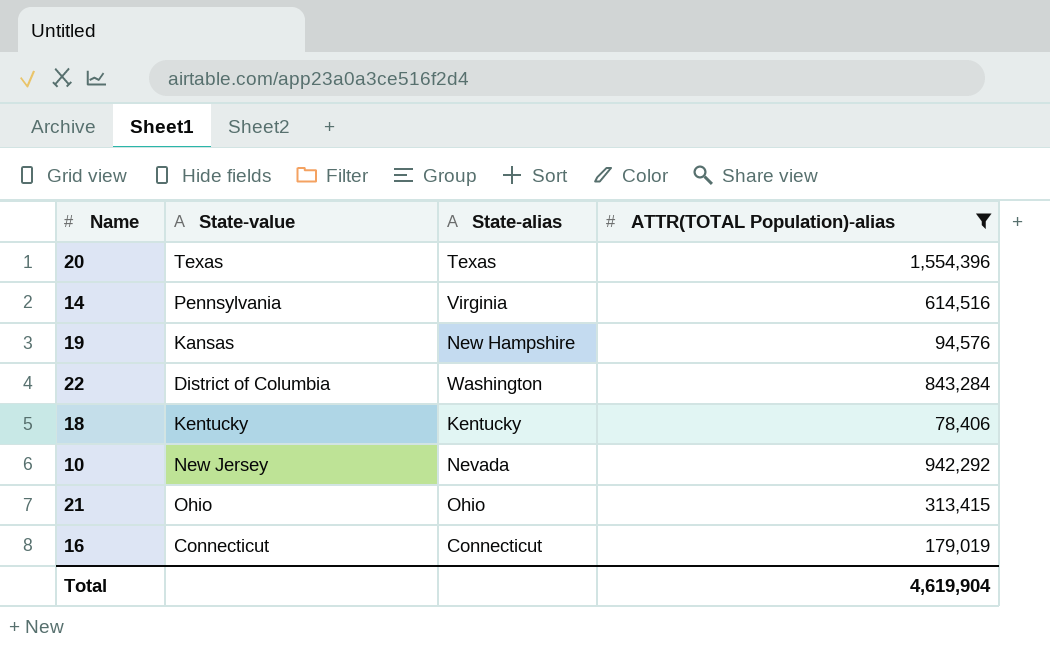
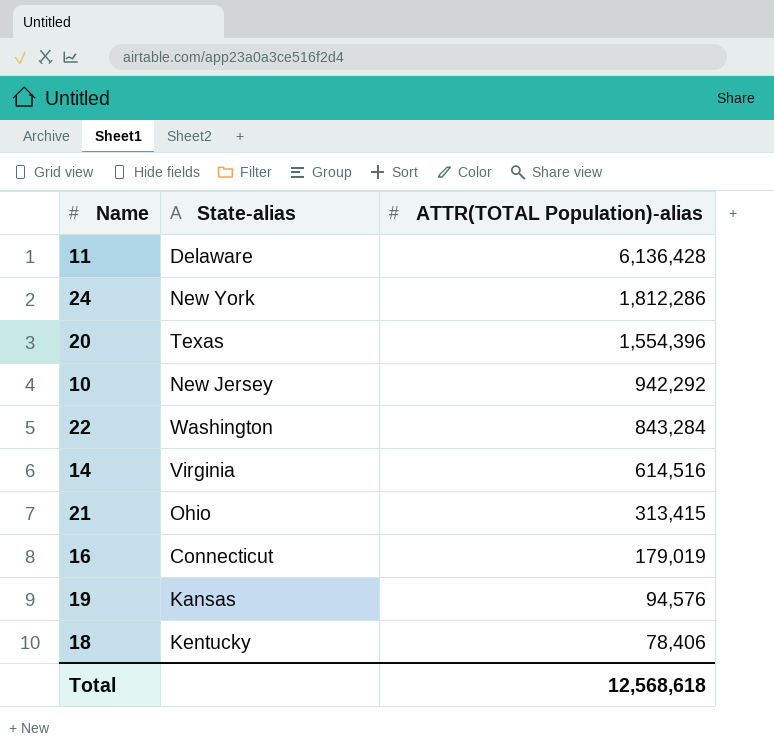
filter: ATTR(TOTAL Population)-alias <= 1,554,396 -> none
row order: none -> ATTR(TOTAL Population)-alias descending
column State-value | position: 2 -> none
10 | State-alias: Nevada -> New Jersey
19 | State-alias: New Hampshire -> Kansas
Total | ATTR(TOTAL Population)-alias: 4,619,904 -> 12,568,618

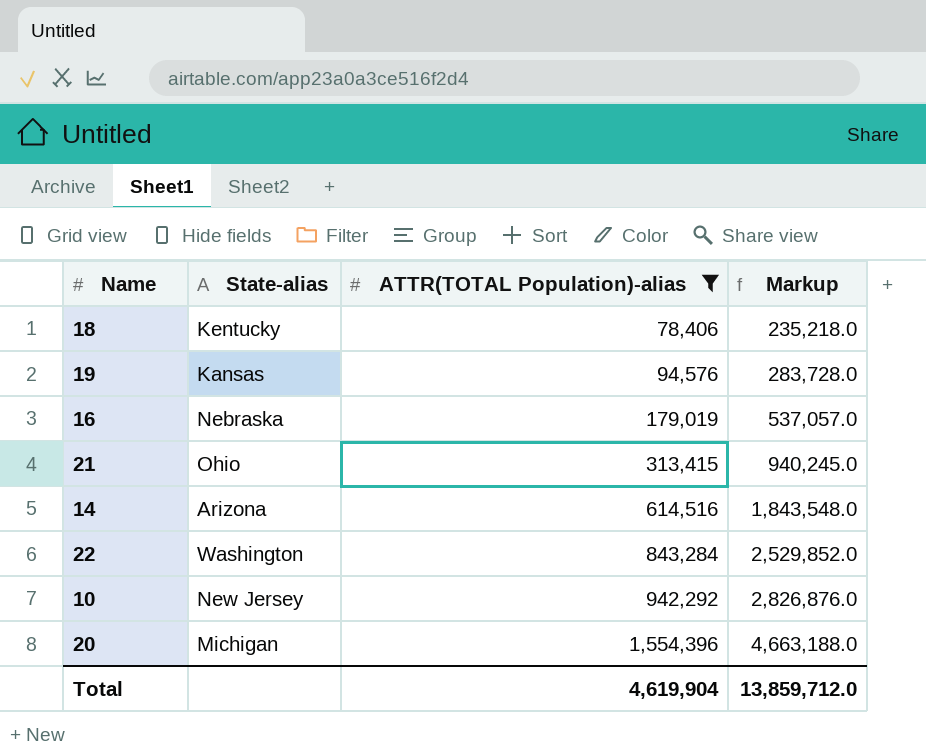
filter: none -> ATTR(TOTAL Population)-alias <= 1,554,396
row order: ATTR(TOTAL Population)-alias descending -> ATTR(TOTAL Population)-alias ascending
column Markup | formula: none -> [ATTR(TOTAL Population)-alias] * 3
16 | State-alias: Connecticut -> Nebraska
14 | State-alias: Virginia -> Arizona
20 | State-alias: Texas -> Michigan
Total | ATTR(TOTAL Population)-alias: 12,568,618 -> 4,619,904

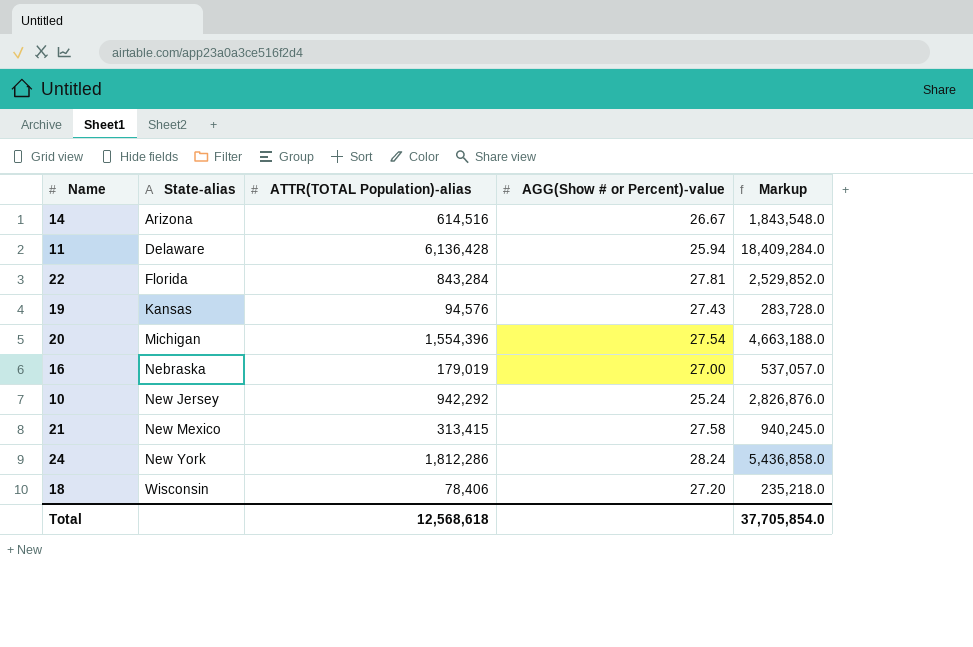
filter: ATTR(TOTAL Population)-alias <= 1,554,396 -> none
row order: ATTR(TOTAL Population)-alias ascending -> State-alias ascending
column AGG(Show # or Percent)-value | position: none -> 4
22 | State-alias: Washington -> Florida
21 | State-alias: Ohio -> New Mexico
18 | State-alias: Kentucky -> Wisconsin
Total | ATTR(TOTAL Population)-alias: 4,619,904 -> 12,568,618
Total | Markup: 13,859,712.0 -> 37,705,854.0

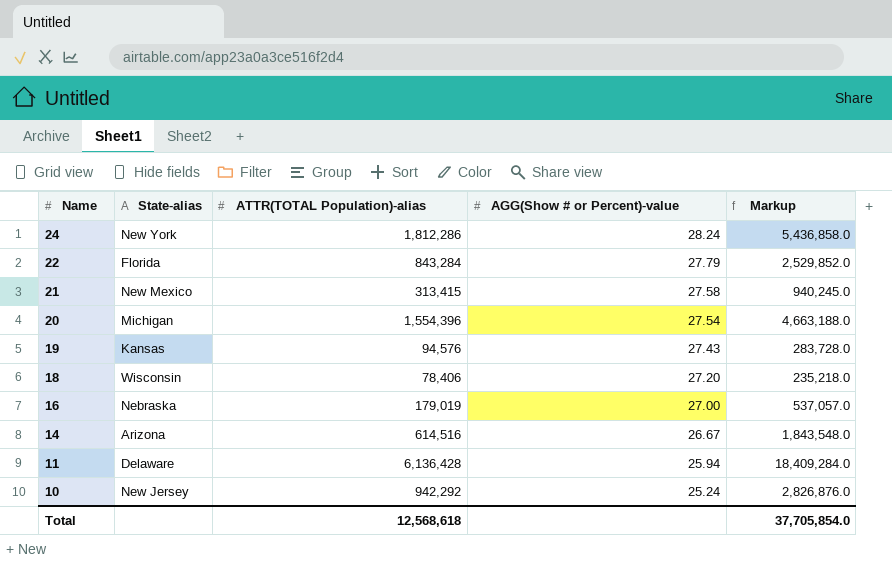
row order: State-alias ascending -> Name descending
22 | AGG(Show # or Percent)-value: 27.81 -> 27.79

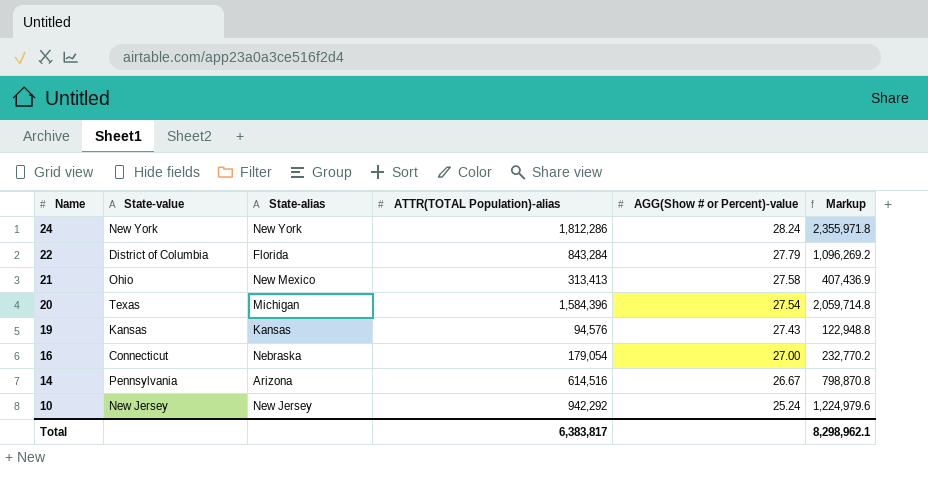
column State-value | position: none -> 2
column Markup | formula: [ATTR(TOTAL Population)-alias] * 3 -> [ATTR(TOTAL Population)-alias] * 1.3
row 18: Wisconsin | 78,406 | 27.20 | 235,218.0 -> none
row 11: Delaware | 6,136,428 | 25.94 | 18,409,284.0 -> none
21 | ATTR(TOTAL Population)-alias: 313,415 -> 313,413
20 | ATTR(TOTAL Population)-alias: 1,554,396 -> 1,584,396
16 | ATTR(TOTAL Population)-alias: 179,019 -> 179,054
Total | ATTR(TOTAL Population)-alias: 12,568,618 -> 6,383,817
Total | Markup: 37,705,854.0 -> 8,298,962.1

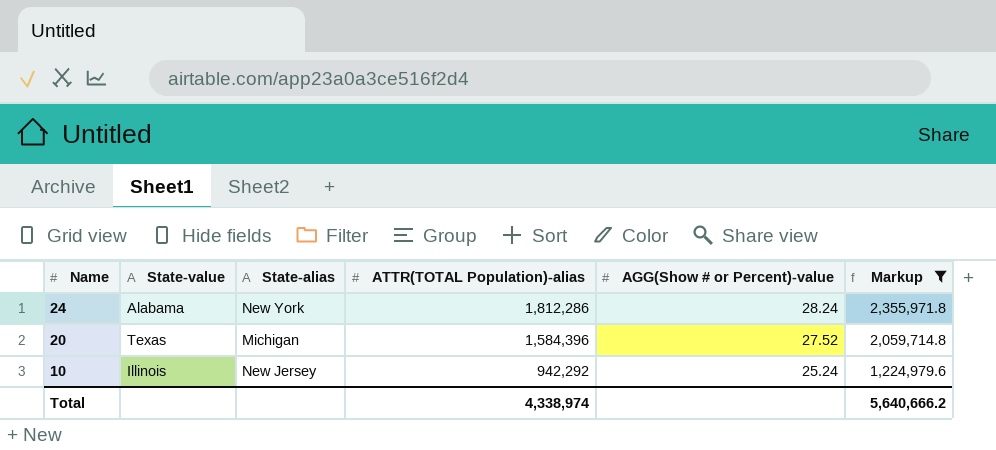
filter: none -> Markup >= 1,224,979.6
24 | State-value: New York -> Alabama
20 | AGG(Show # or Percent)-value: 27.54 -> 27.52
10 | State-value: New Jersey -> Illinois
Total | ATTR(TOTAL Population)-alias: 6,383,817 -> 4,338,974
Total | Markup: 8,298,962.1 -> 5,640,666.2

